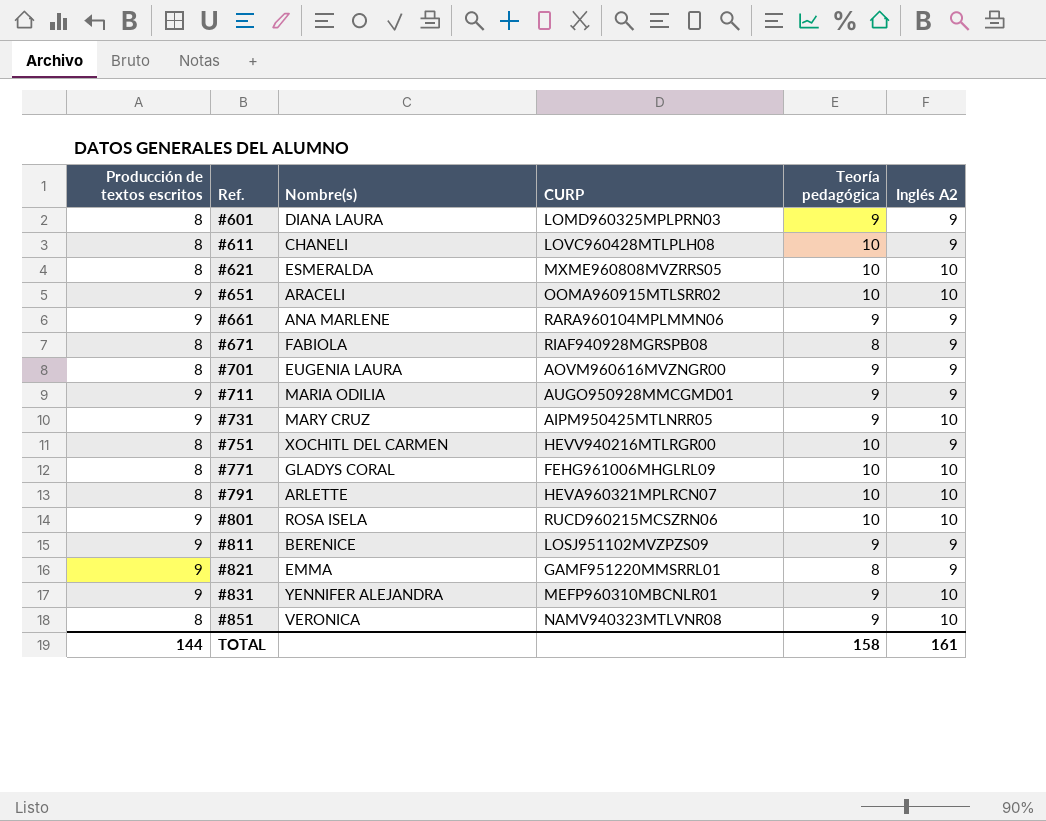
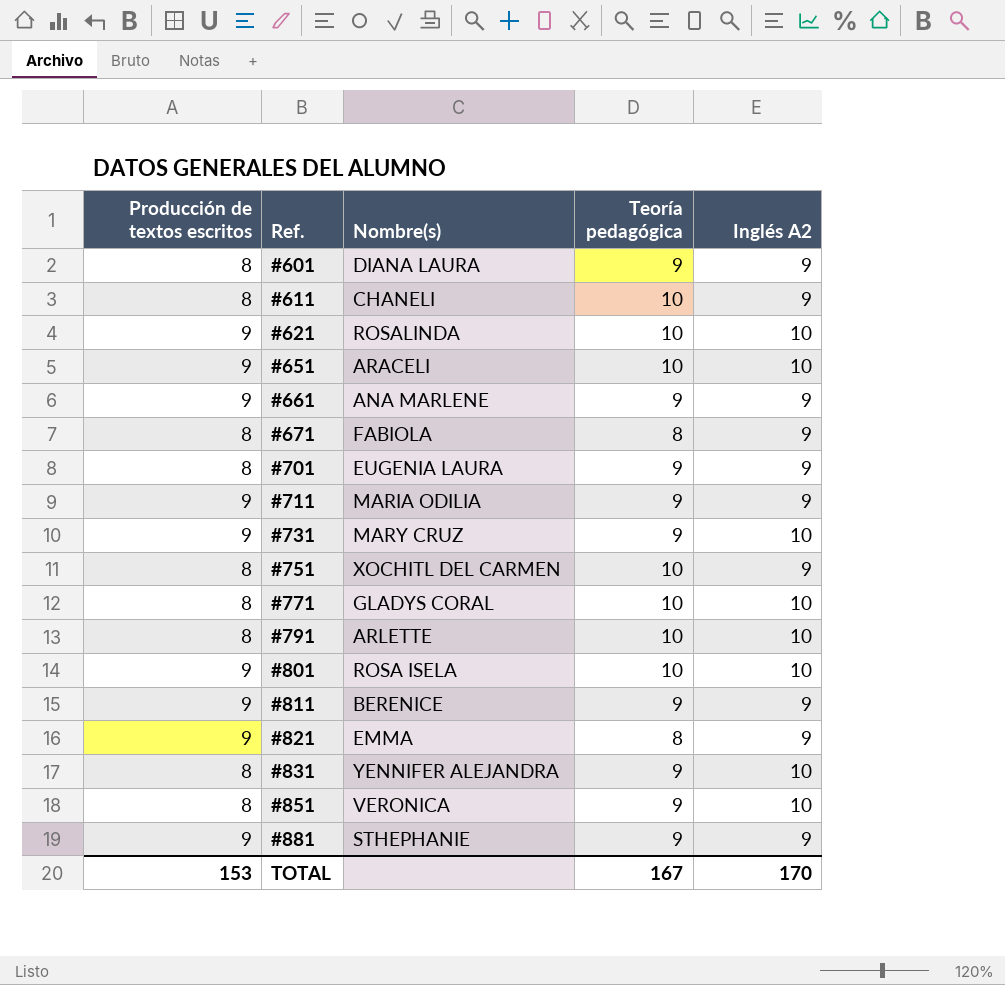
column CURP | position: 4 -> none
#621 | Producción de textos escritos: 8 -> 9
#621 | Nombre(s): ESMERALDA -> ROSALINDA
#831 | Producción de textos escritos: 9 -> 8
row #881: none -> 9 | STHEPHANIE | 9 | 9
TOTAL | Producción de textos escritos: 144 -> 153
TOTAL | Teoría pedagógica: 158 -> 167
TOTAL | Inglés A2: 161 -> 170

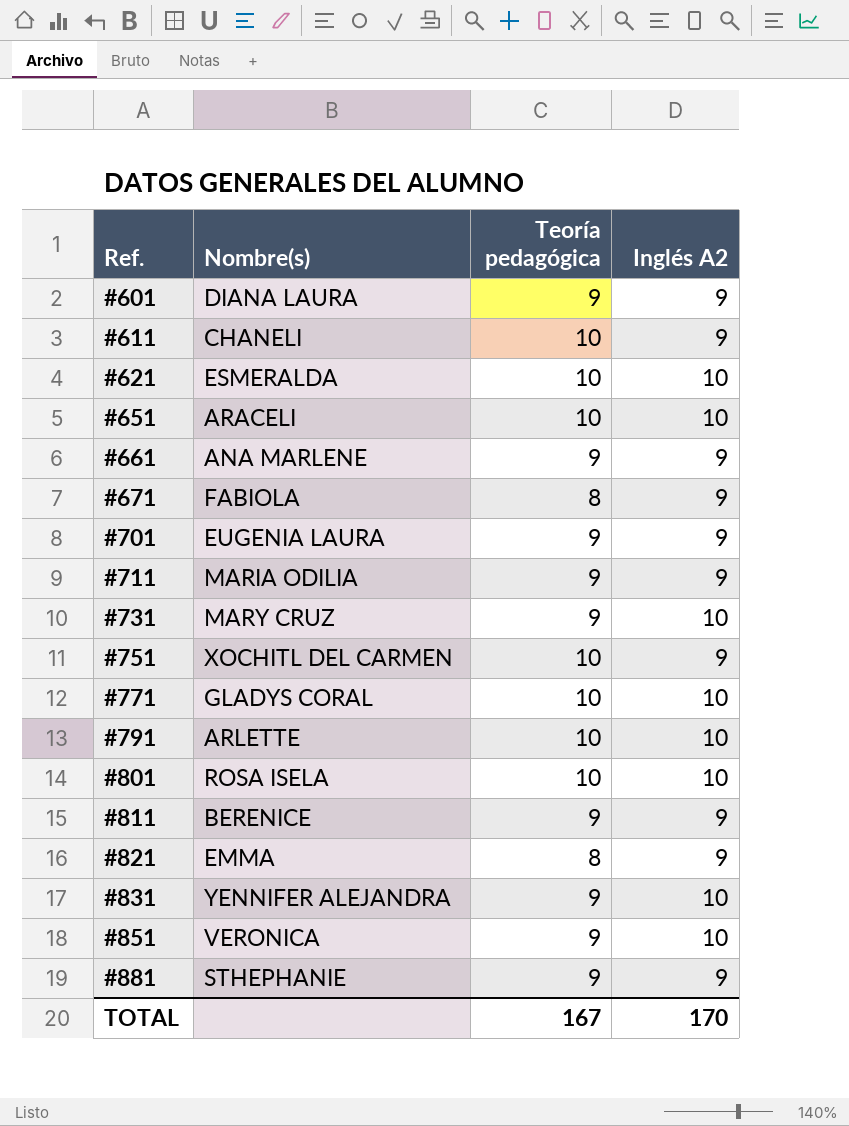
column Producción de textos escritos | position: 1 -> none
#621 | Nombre(s): ROSALINDA -> ESMERALDA

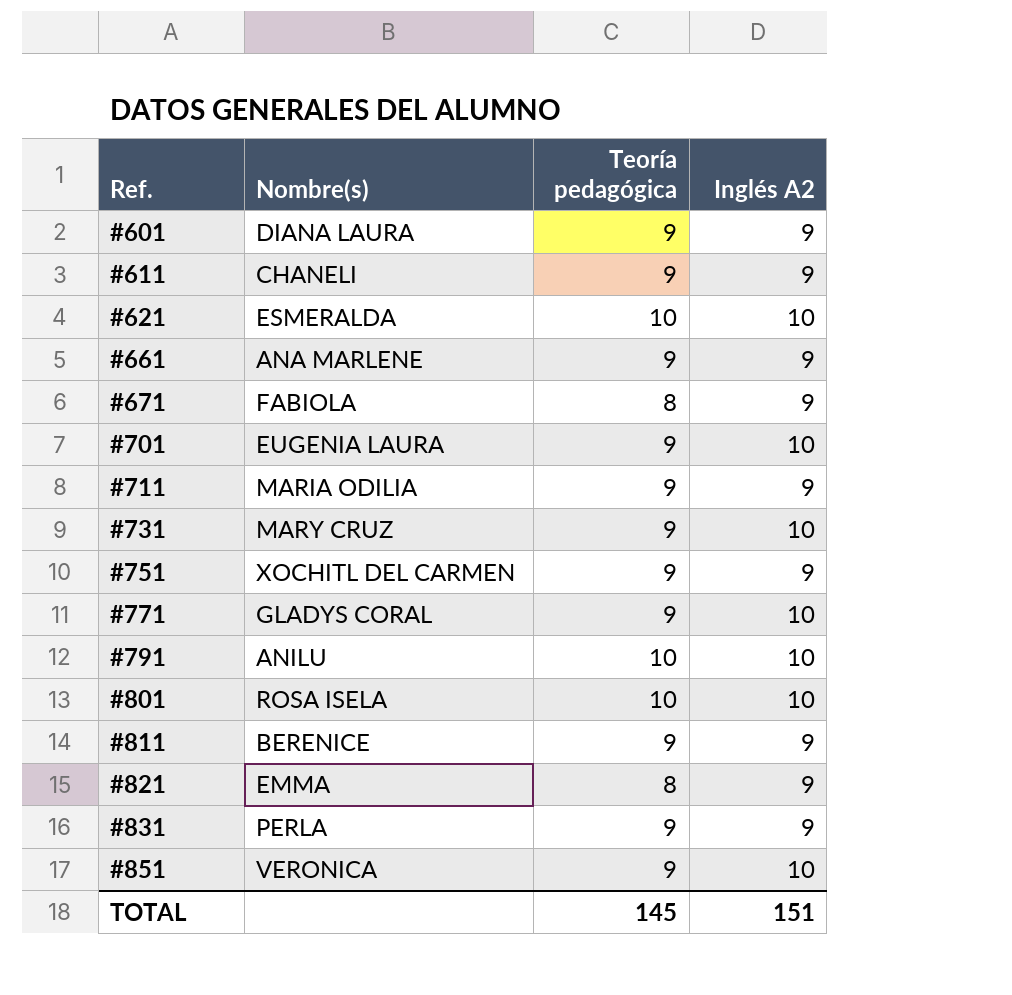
row #651: ARACELI | 10 | 10 -> none
row #881: STHEPHANIE | 9 | 9 -> none
#611 | Teoría pedagógica: 10 -> 9
#701 | Inglés A2: 9 -> 10
#751 | Teoría pedagógica: 10 -> 9
#771 | Teoría pedagógica: 10 -> 9
#791 | Nombre(s): ARLETTE -> ANILU
#831 | Nombre(s): YENNIFER ALEJANDRA -> PERLA
#831 | Inglés A2: 10 -> 9
TOTAL | Teoría pedagógica: 167 -> 145
TOTAL | Inglés A2: 170 -> 151

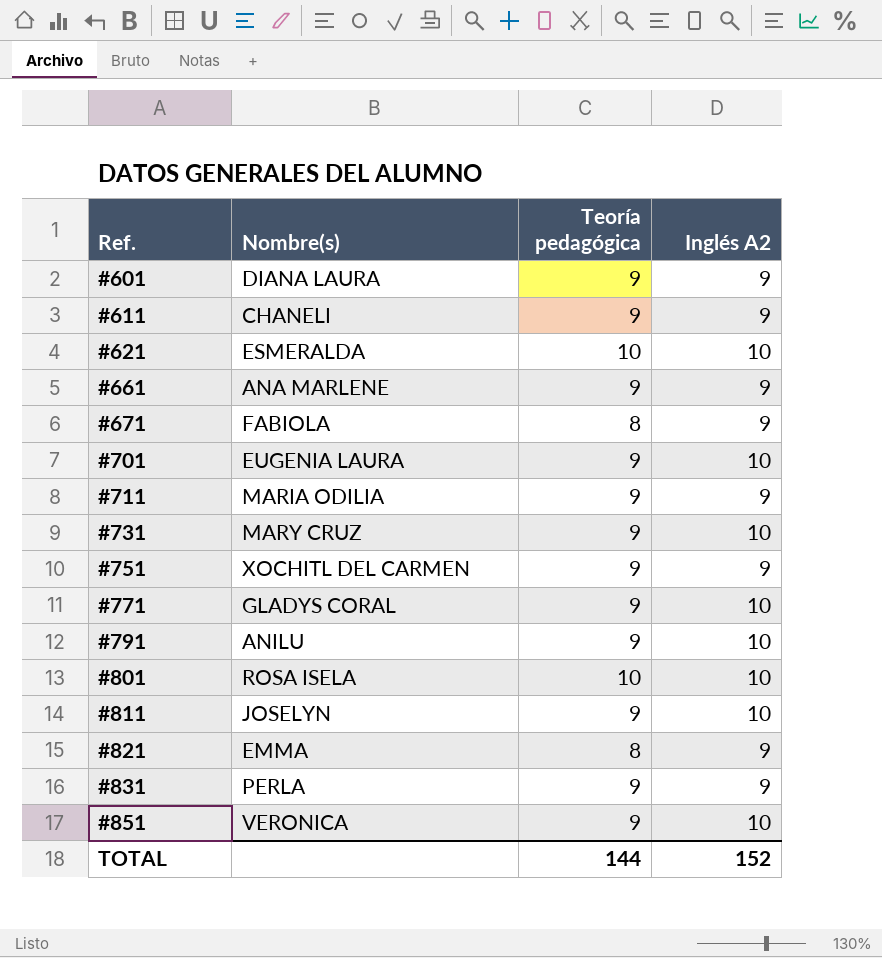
#791 | Teoría pedagógica: 10 -> 9
#811 | Nombre(s): BERENICE -> JOSELYN
#811 | Inglés A2: 9 -> 10
TOTAL | Teoría pedagógica: 145 -> 144
TOTAL | Inglés A2: 151 -> 152

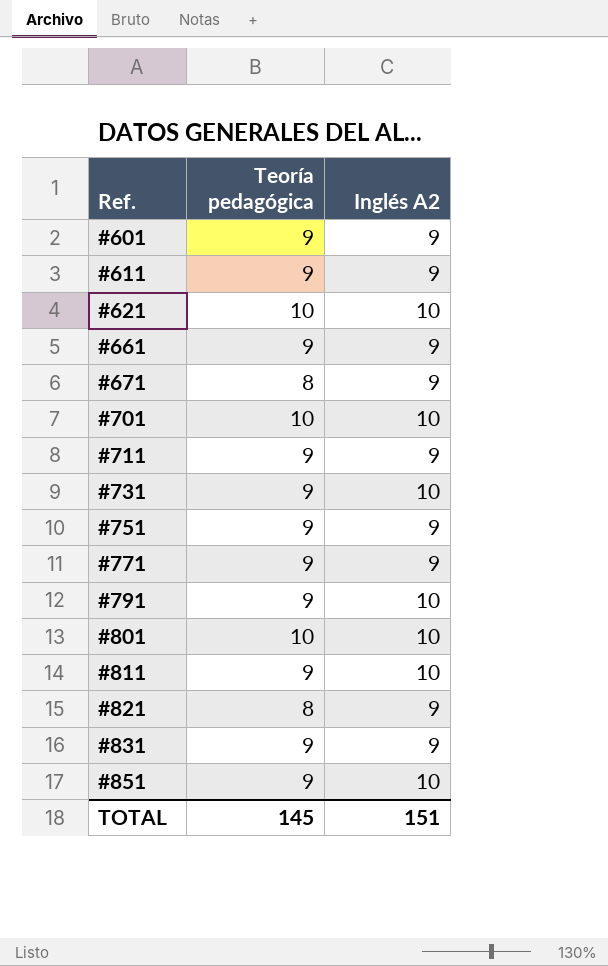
column Nombre(s) | position: 2 -> none
#701 | Teoría pedagógica: 9 -> 10
#771 | Inglés A2: 10 -> 9
TOTAL | Teoría pedagógica: 144 -> 145
TOTAL | Inglés A2: 152 -> 151

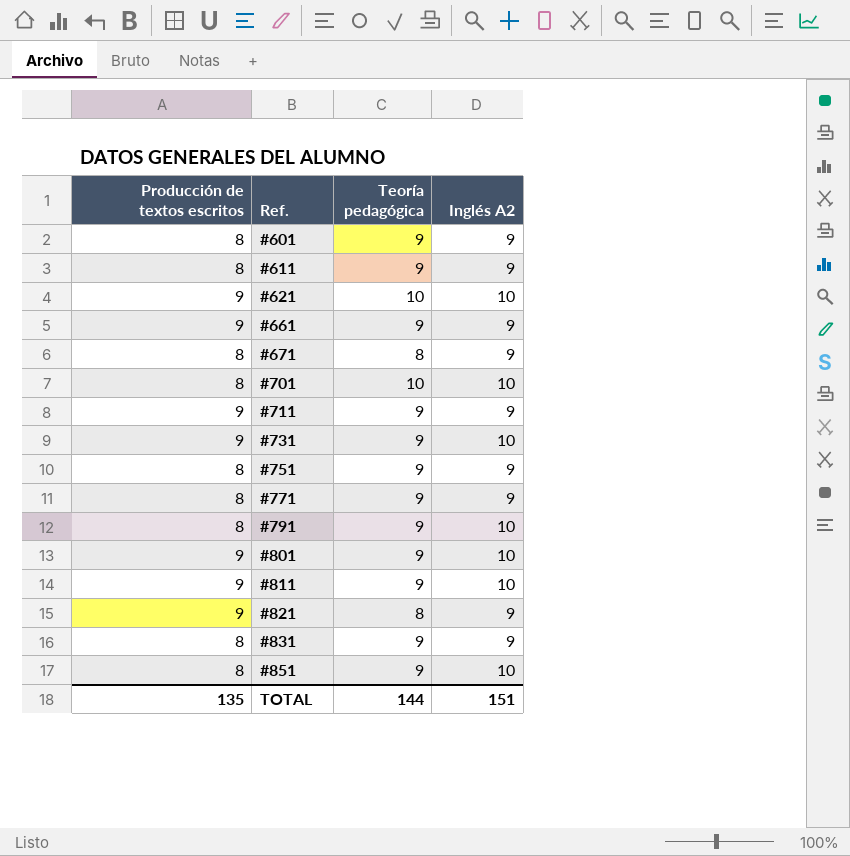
column Producción de textos escritos | position: none -> 1
#801 | Teoría pedagógica: 10 -> 9
TOTAL | Teoría pedagógica: 145 -> 144

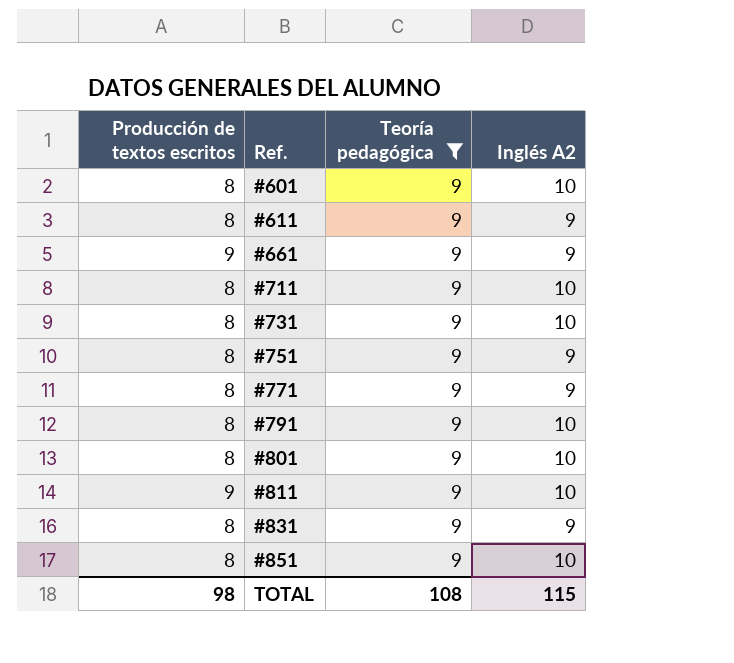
filter: none -> Teoría pedagógica = 9
#601 | Inglés A2: 9 -> 10
#711 | Producción de textos escritos: 9 -> 8
#711 | Inglés A2: 9 -> 10
#731 | Producción de textos escritos: 9 -> 8
#801 | Producción de textos escritos: 9 -> 8
TOTAL | Producción de textos escritos: 135 -> 98
TOTAL | Teoría pedagógica: 144 -> 108
TOTAL | Inglés A2: 151 -> 115

